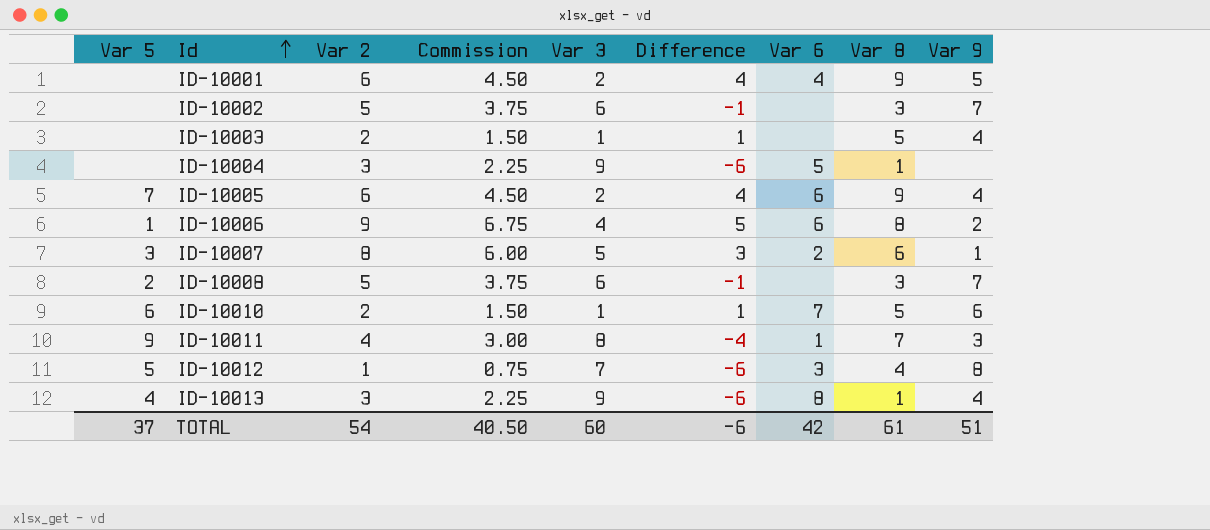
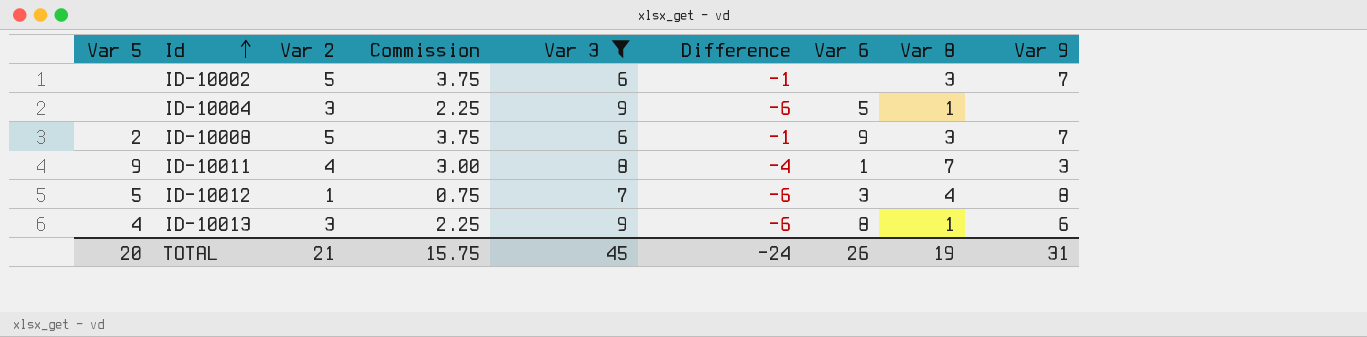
filter: none -> Var 3 >= 6
ID-10008 | Var 6: none -> 9
ID-10013 | Var 9: 4 -> 6
TOTAL | Var 5: 37 -> 20
TOTAL | Var 2: 54 -> 21
TOTAL | Commission: 40.50 -> 15.75
TOTAL | Var 3: 60 -> 45
TOTAL | Difference: -6 -> -24
TOTAL | Var 6: 42 -> 26
TOTAL | Var 8: 61 -> 19
TOTAL | Var 9: 51 -> 31

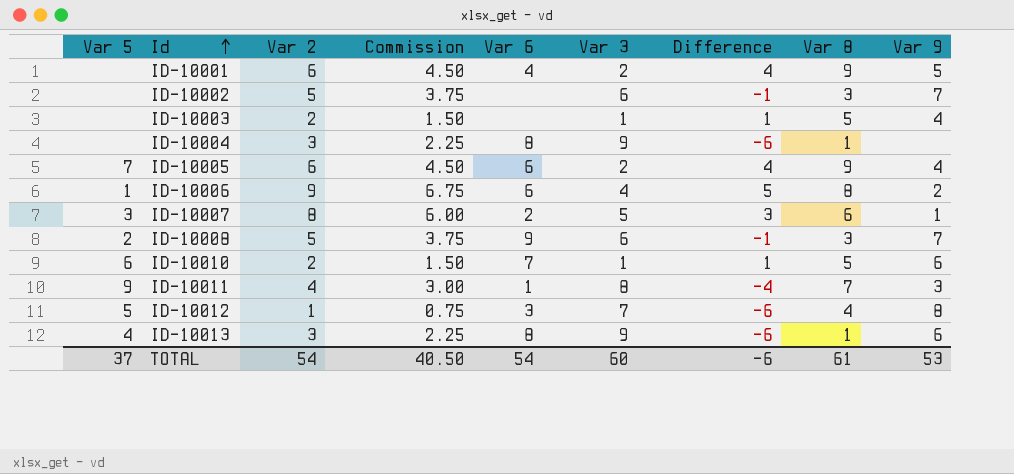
filter: Var 3 >= 6 -> none
column Var 6 | position: 7 -> 5
ID-10004 | Var 6: 5 -> 8
TOTAL | Var 5: 20 -> 37
TOTAL | Var 2: 21 -> 54
TOTAL | Commission: 15.75 -> 40.50
TOTAL | Var 6: 26 -> 54
TOTAL | Var 3: 45 -> 60
TOTAL | Difference: -24 -> -6
TOTAL | Var 8: 19 -> 61
TOTAL | Var 9: 31 -> 53

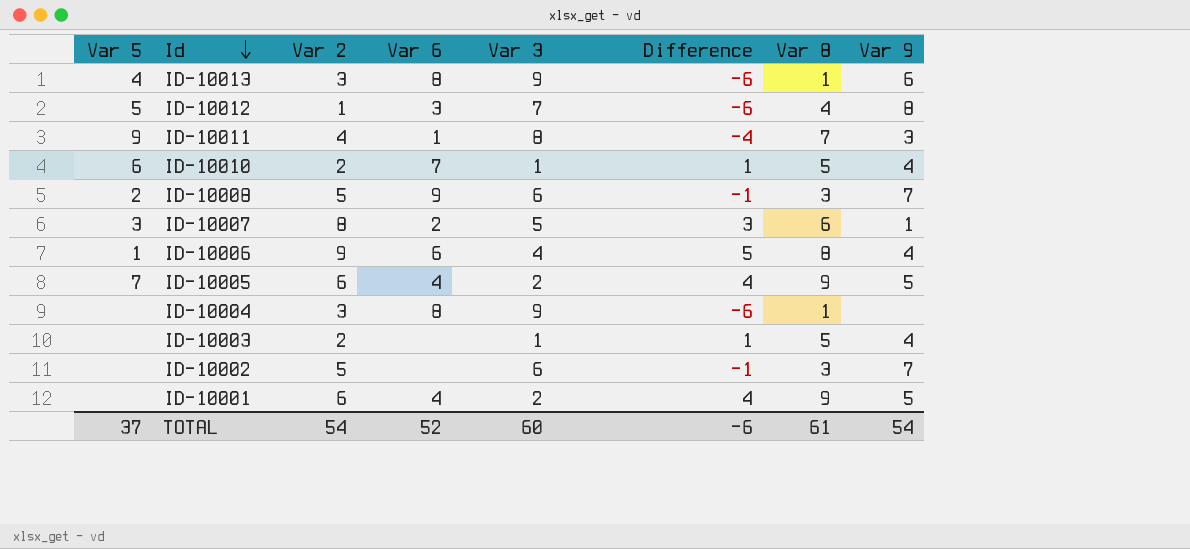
row order: Id ascending -> Id descending
column Commission | formula: [Var 2] * 0.75 -> none
ID-10010 | Var 9: 6 -> 4
ID-10006 | Var 9: 2 -> 4
ID-10005 | Var 6: 6 -> 4
ID-10005 | Var 9: 4 -> 5
TOTAL | Var 6: 54 -> 52
TOTAL | Var 9: 53 -> 54

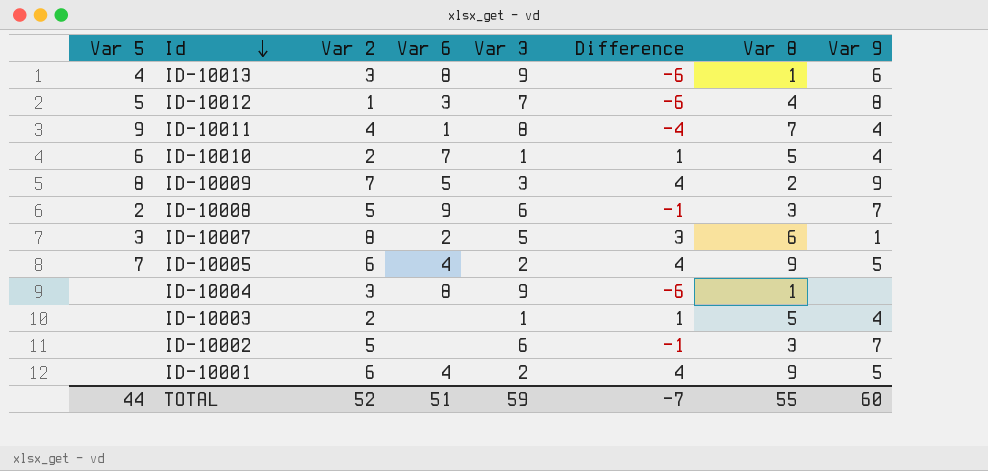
row ID-10006: 1 | 9 | 6 | 4 | 5 | 8 | 4 -> none
ID-10011 | Var 9: 3 -> 4
row ID-10009: none -> 8 | 7 | 5 | 3 | 4 | 2 | 9
TOTAL | Var 5: 37 -> 44
TOTAL | Var 2: 54 -> 52
TOTAL | Var 6: 52 -> 51
TOTAL | Var 3: 60 -> 59
TOTAL | Difference: -6 -> -7
TOTAL | Var 8: 61 -> 55
TOTAL | Var 9: 54 -> 60

